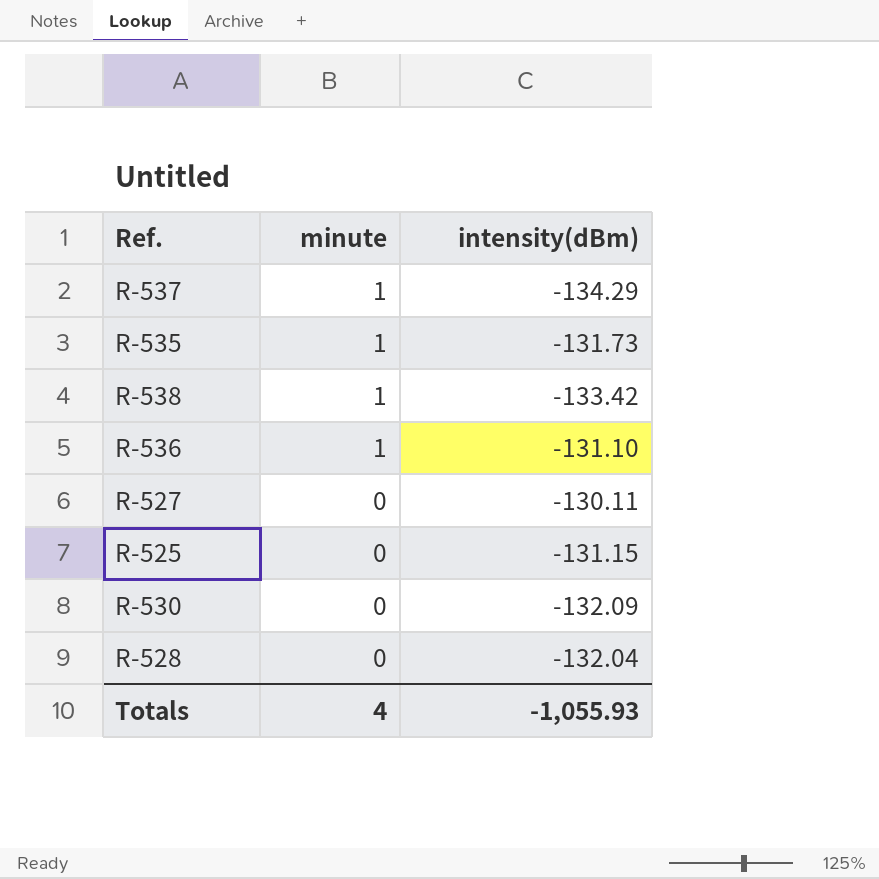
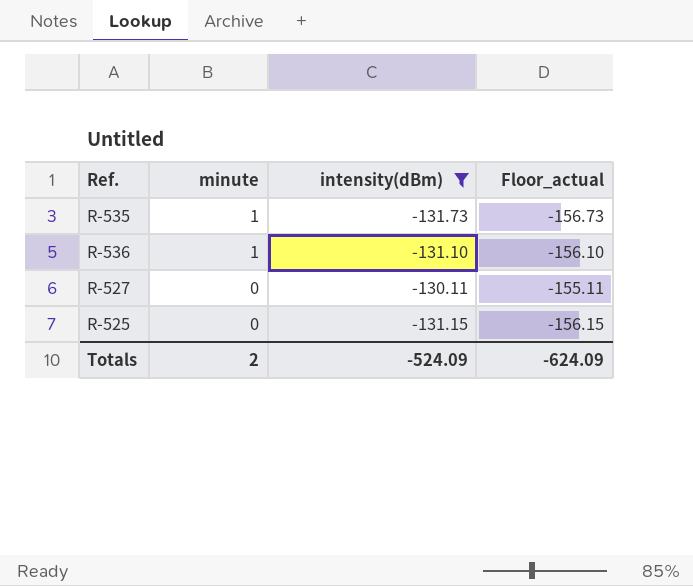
filter: none -> intensity(dBm) >= -131.73
column Floor_actual | formula: none -> [intensity(dBm)] - 25
Totals | minute: 4 -> 2
Totals | intensity(dBm): -1,055.93 -> -524.09

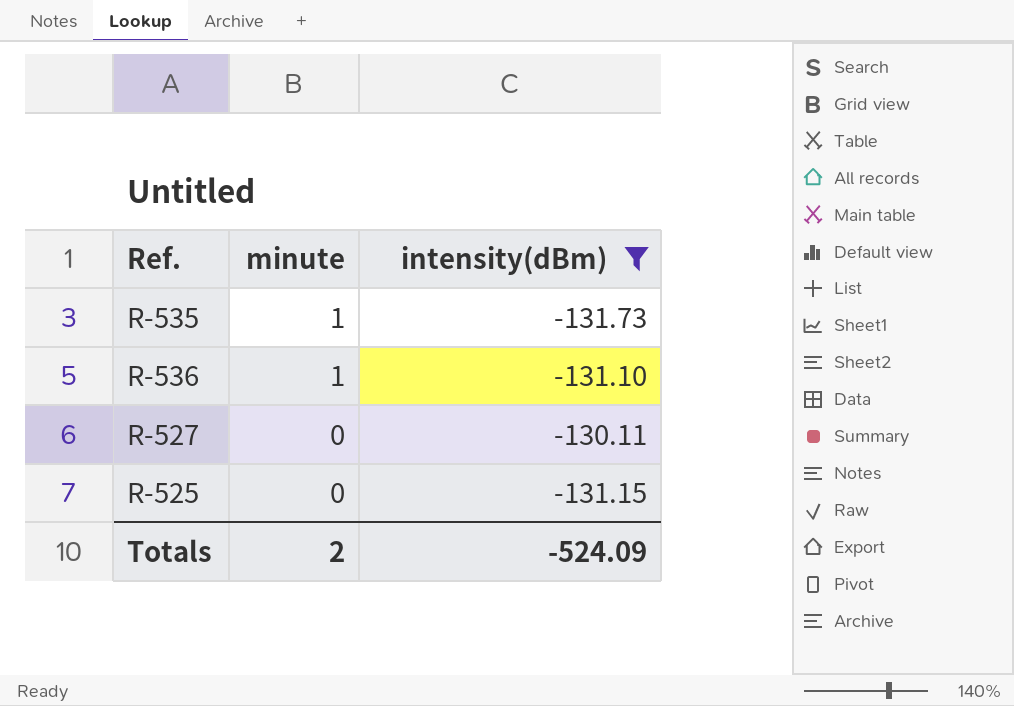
column Floor_actual | formula: [intensity(dBm)] - 25 -> none

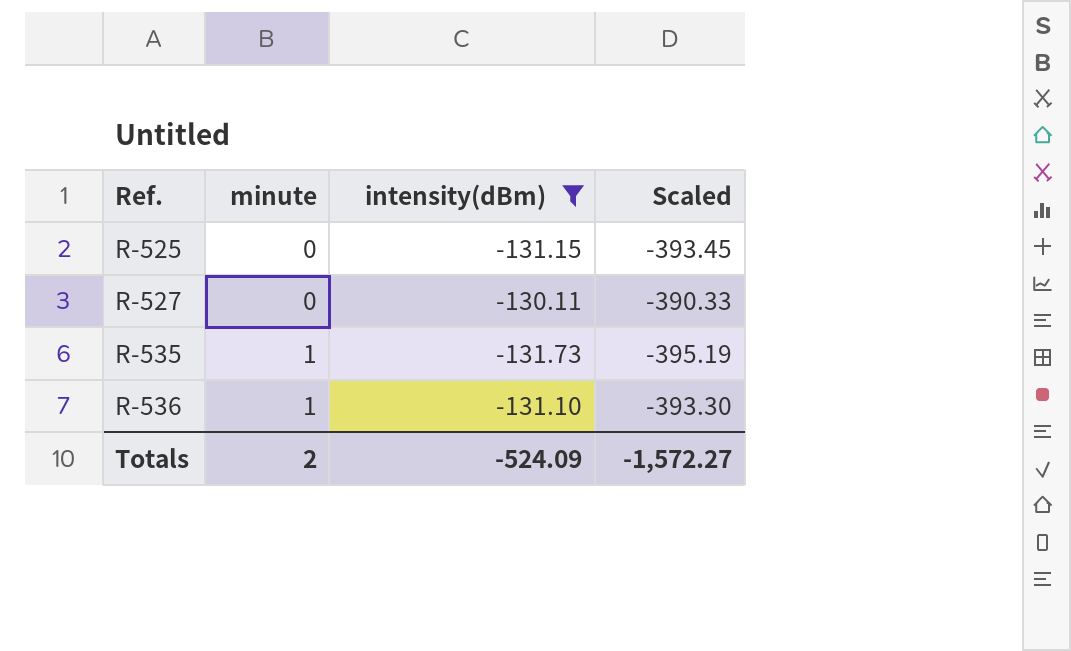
row order: minute descending -> Ref. ascending
column Scaled | formula: none -> [intensity(dBm)] * 3

